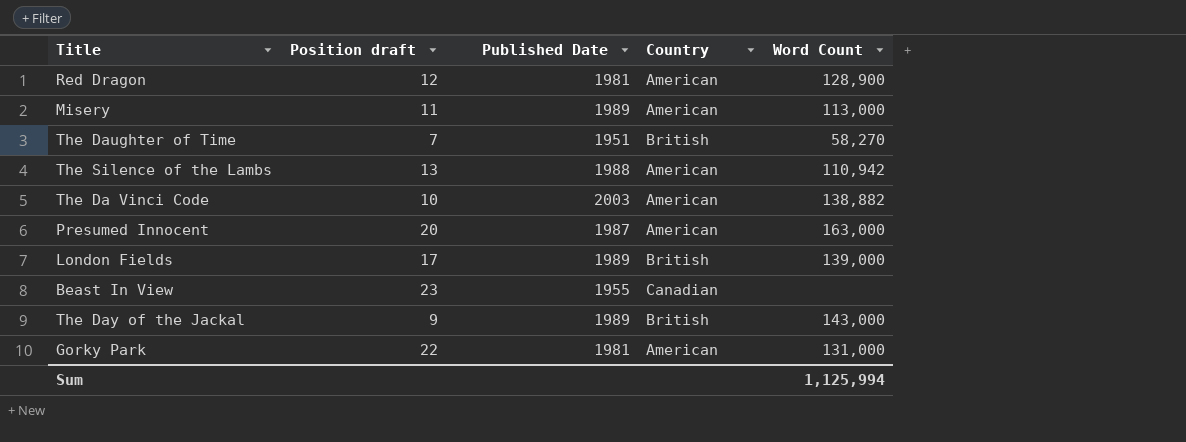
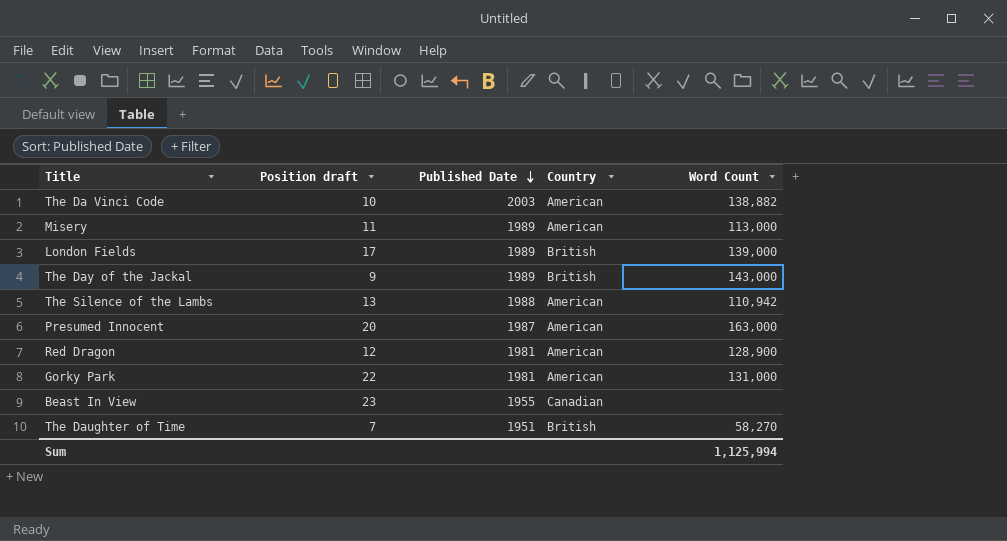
row order: none -> Published Date descending

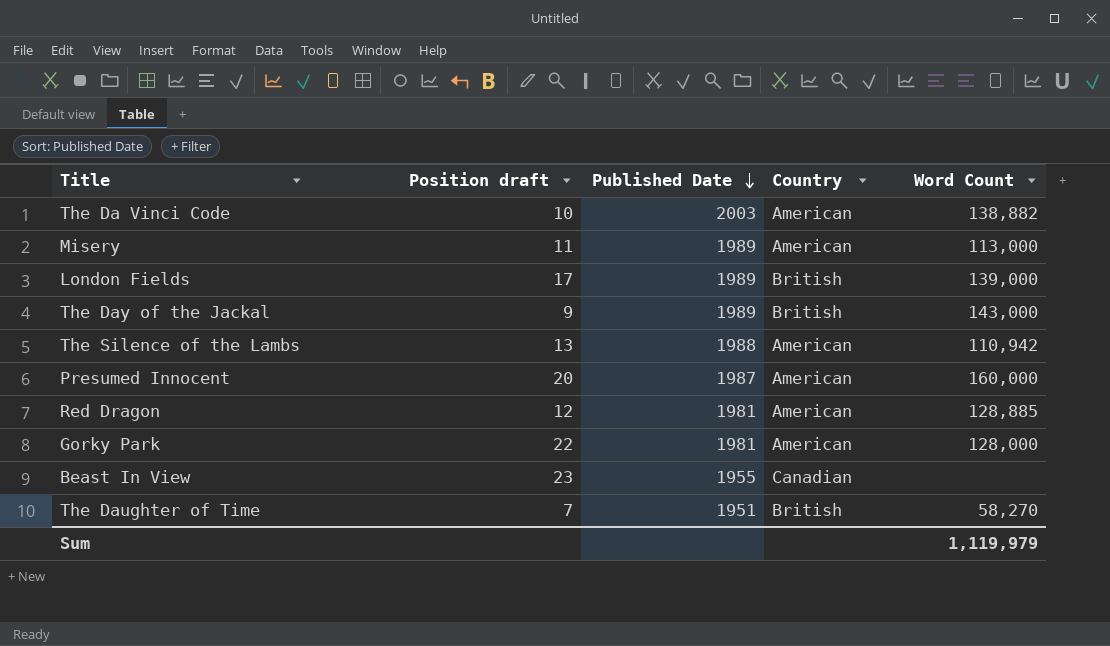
Presumed Innocent | Word Count: 163,000 -> 160,000
Red Dragon | Word Count: 128,900 -> 128,885
Gorky Park | Word Count: 131,000 -> 128,000
Sum | Word Count: 1,125,994 -> 1,119,979

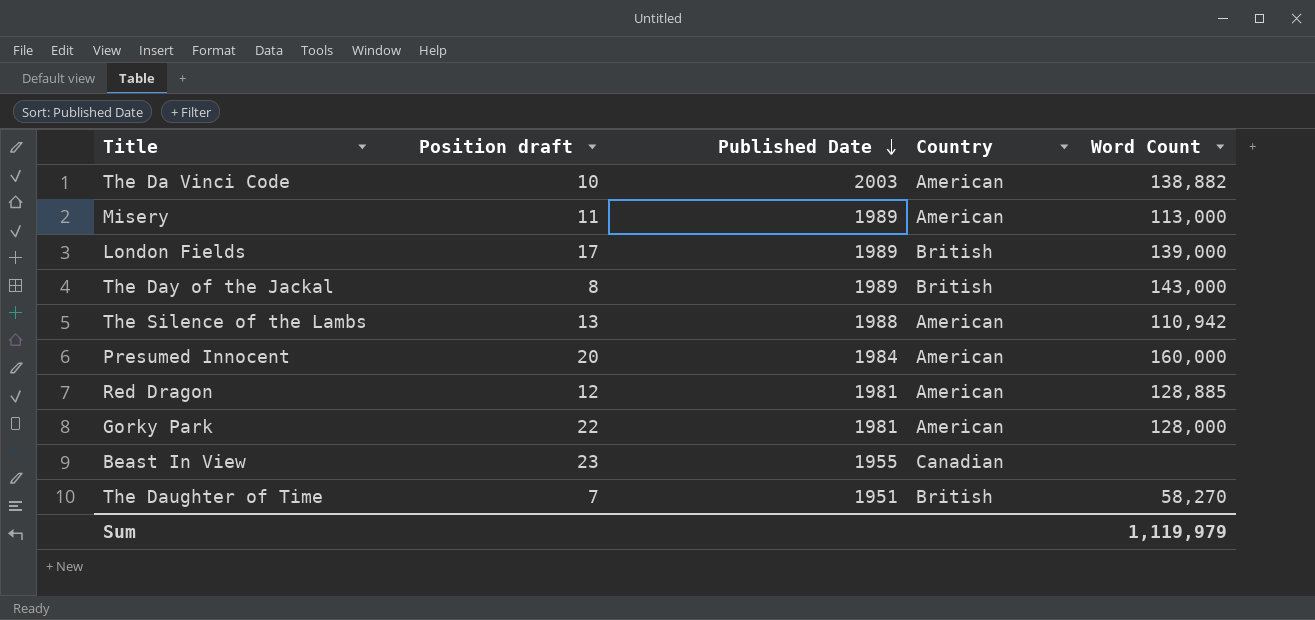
The Day of the Jackal | Position draft: 9 -> 8
Presumed Innocent | Published Date: 1987 -> 1984

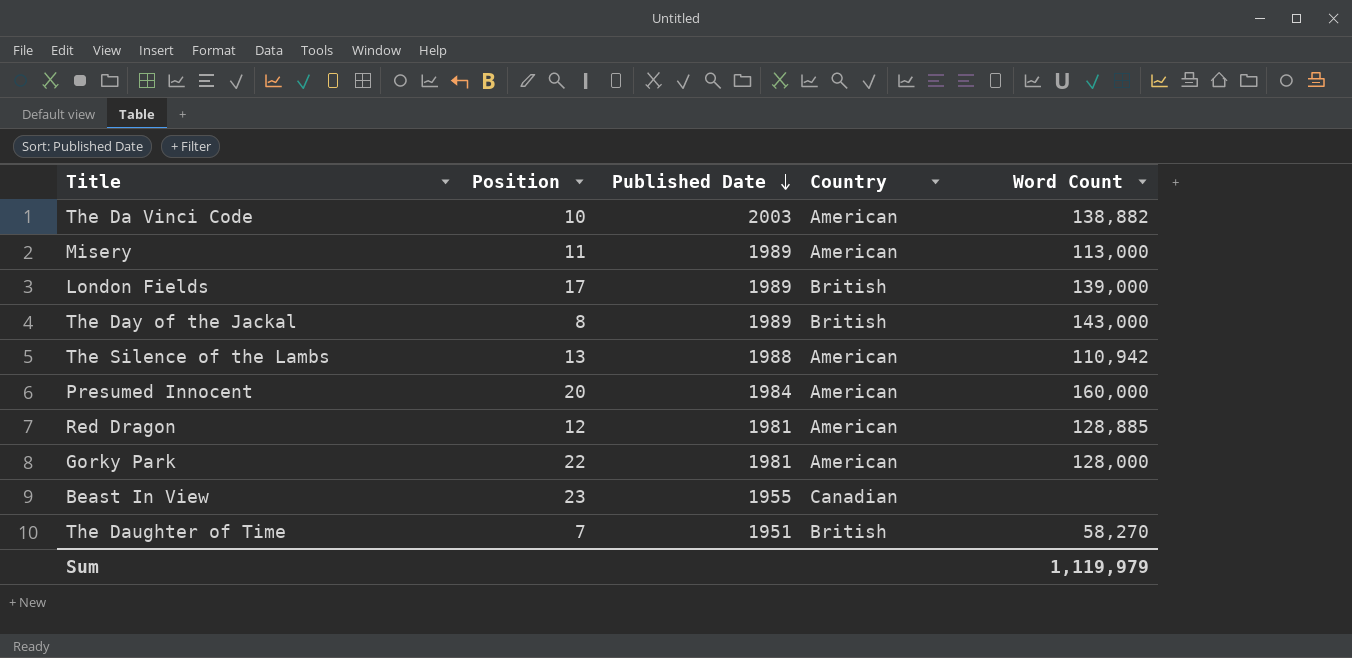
column name: Position draft -> Position

